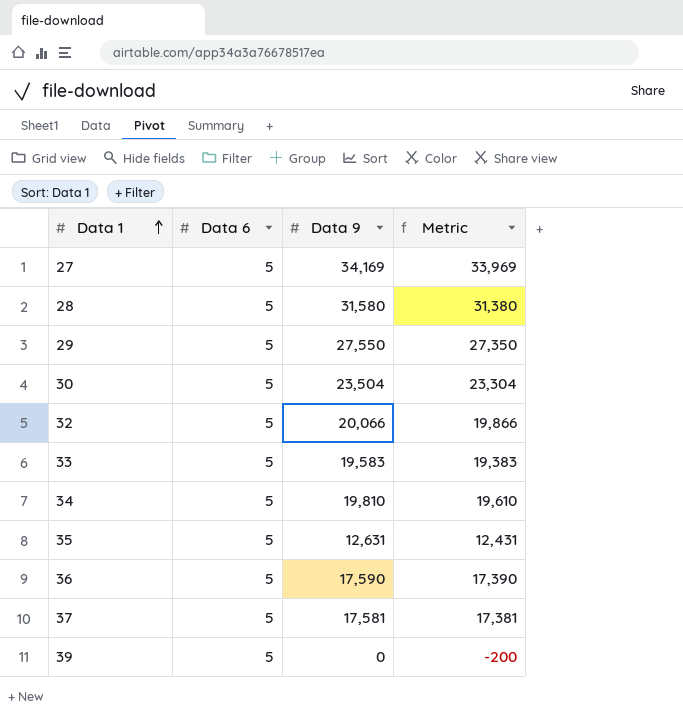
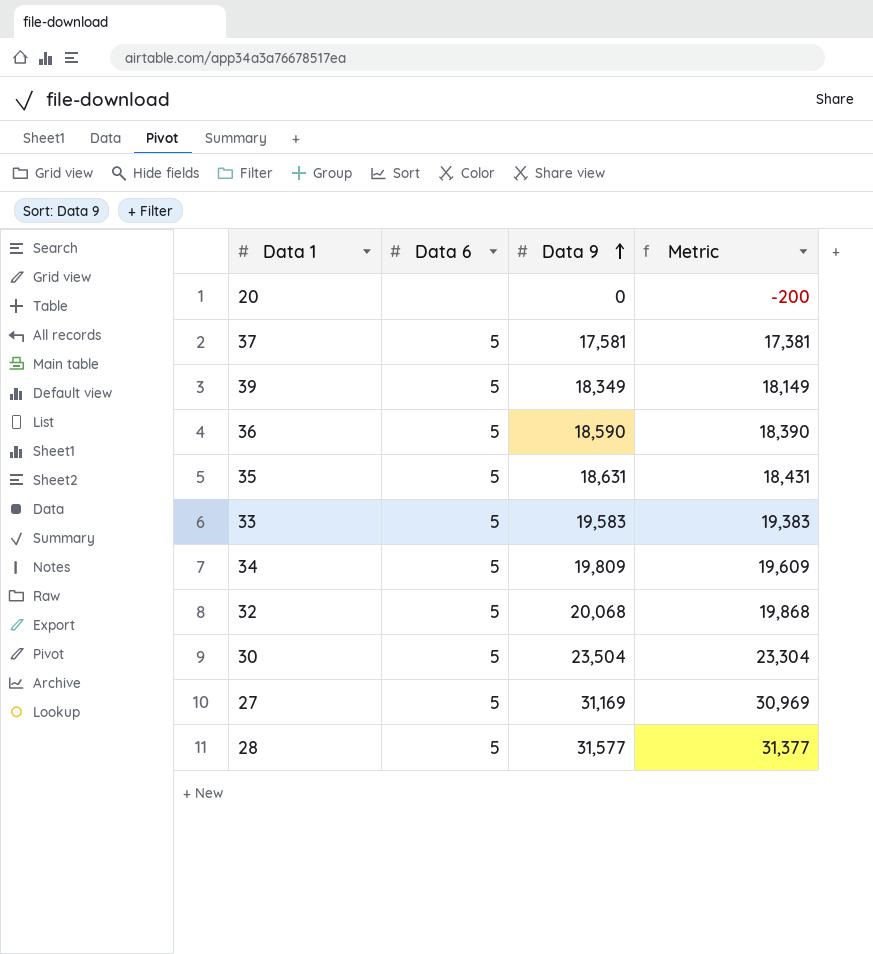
row order: Data 1 ascending -> Data 9 ascending
row 29: 5 | 27,550 | 27,350 -> none
row 20: none -> none | 0 | -200
39 | Data 9: 0 -> 18,349
39 | Metric: -200 -> 18,149
36 | Data 9: 17,590 -> 18,590
36 | Metric: 17,390 -> 18,390
35 | Data 9: 12,631 -> 18,631
35 | Metric: 12,431 -> 18,431
34 | Data 9: 19,810 -> 19,809
34 | Metric: 19,610 -> 19,609
32 | Data 9: 20,066 -> 20,068
32 | Metric: 19,866 -> 19,868
27 | Data 9: 34,169 -> 31,169
27 | Metric: 33,969 -> 30,969
28 | Data 9: 31,580 -> 31,577
28 | Metric: 31,380 -> 31,377

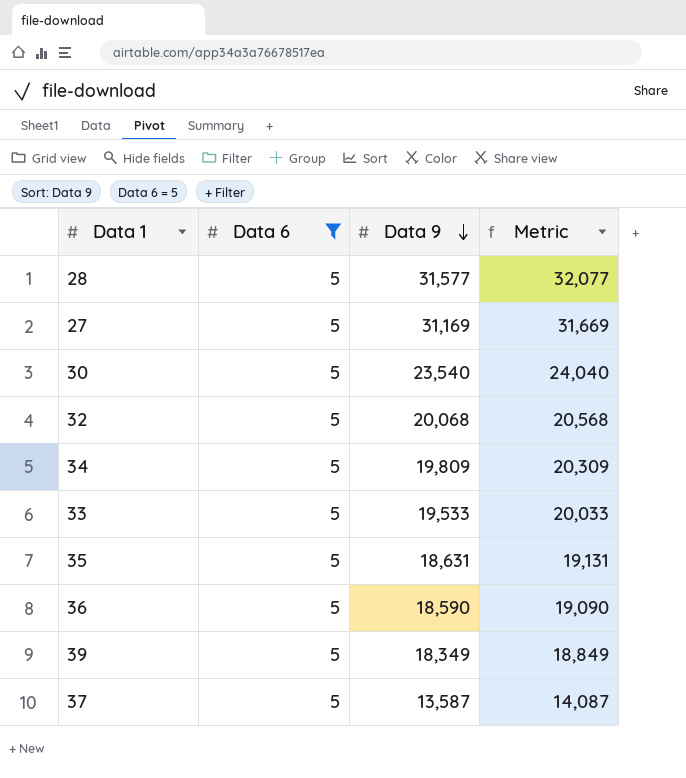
filter: none -> Data 6 = 5
row order: Data 9 ascending -> Data 9 descending
column Metric | formula: [Data 9] - 200 -> [Data 9] + 500
30 | Data 9: 23,504 -> 23,540
33 | Data 9: 19,583 -> 19,533
37 | Data 9: 17,581 -> 13,587

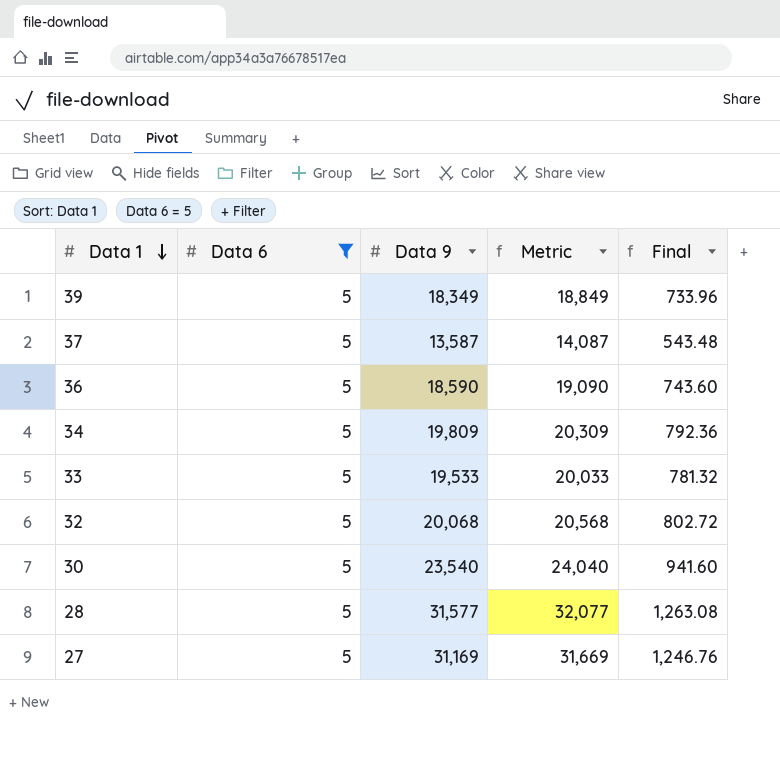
row order: Data 9 descending -> Data 1 descending
column Final | formula: none -> [Data 9] * 0.04
row 35: 5 | 18,631 | 19,131 -> none

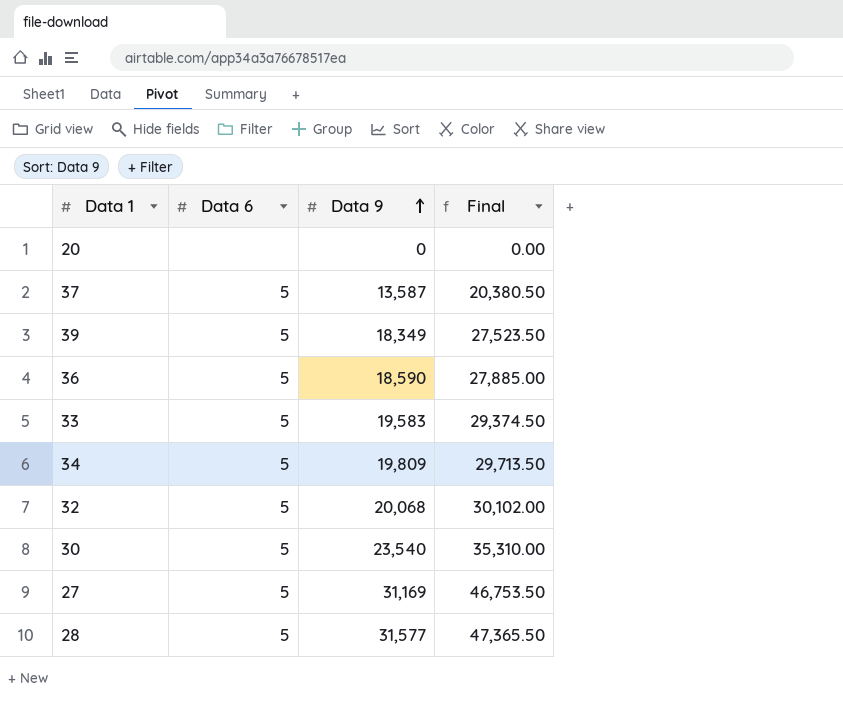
filter: Data 6 = 5 -> none
row order: Data 1 descending -> Data 9 ascending
column Metric | formula: [Data 9] + 500 -> none
column Final | formula: [Data 9] * 0.04 -> [Data 9] * 1.5
33 | Data 9: 19,533 -> 19,583

